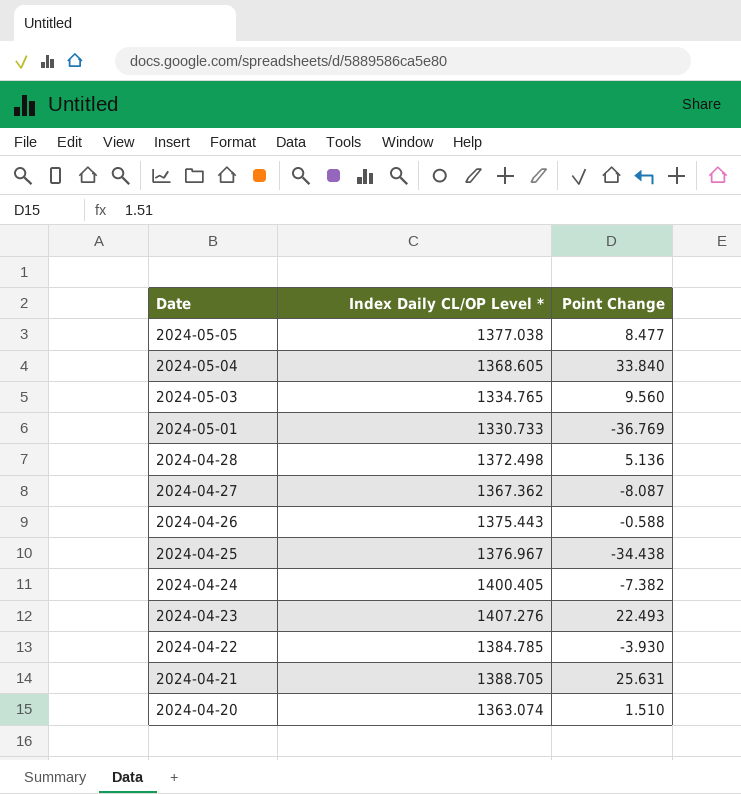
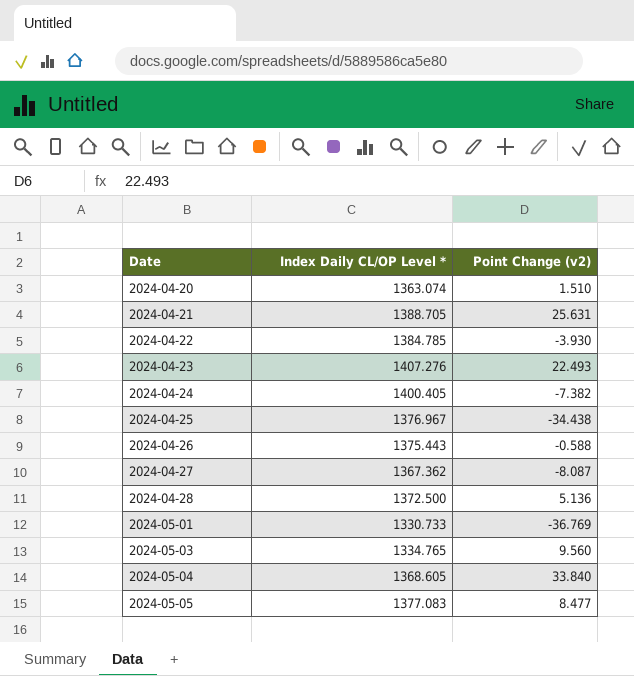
row order: Date descending -> Date ascending
column name: Point Change -> Point Change (v2)
2024-04-28 | Index Daily CL/OP Level *: 1372.498 -> 1372.500
2024-05-05 | Index Daily CL/OP Level *: 1377.038 -> 1377.083

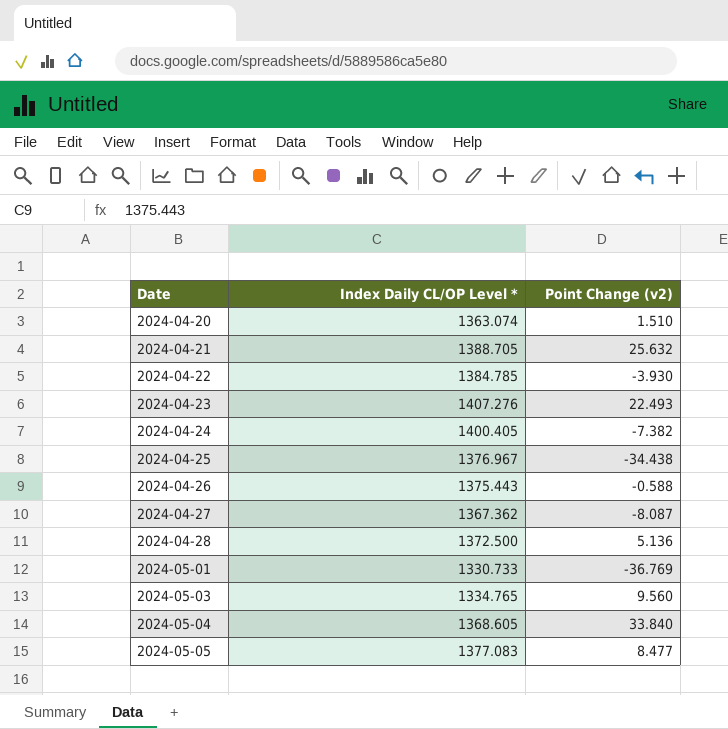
2024-04-21 | Point Change (v2): 25.631 -> 25.632

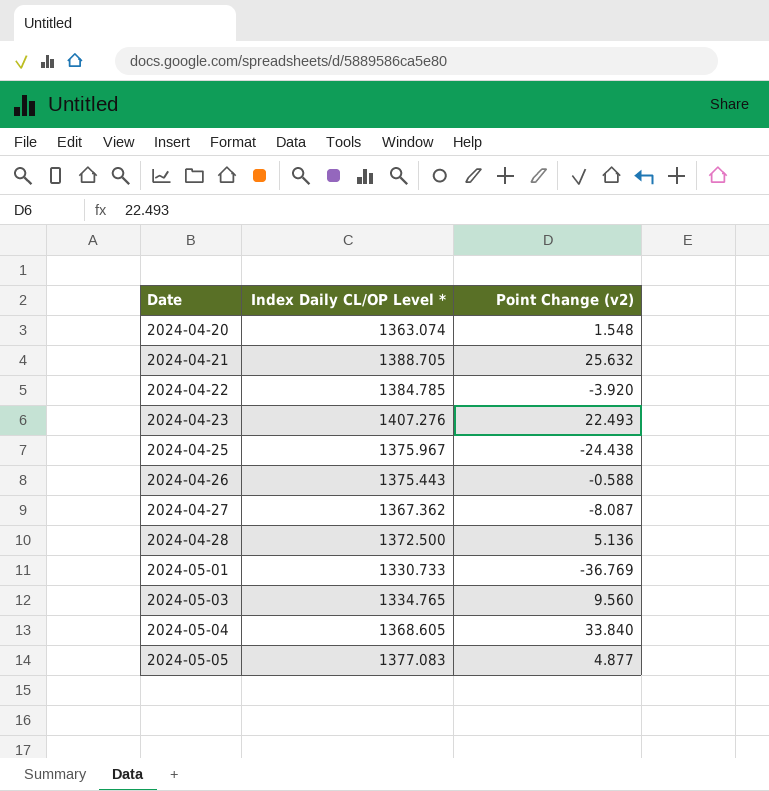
row 2024-04-24: 1400.405 | -7.382 -> none
2024-04-20 | Point Change (v2): 1.510 -> 1.548
2024-04-22 | Point Change (v2): -3.930 -> -3.920
2024-04-25 | Index Daily CL/OP Level *: 1376.967 -> 1375.967
2024-04-25 | Point Change (v2): -34.438 -> -24.438
2024-05-05 | Point Change (v2): 8.477 -> 4.877

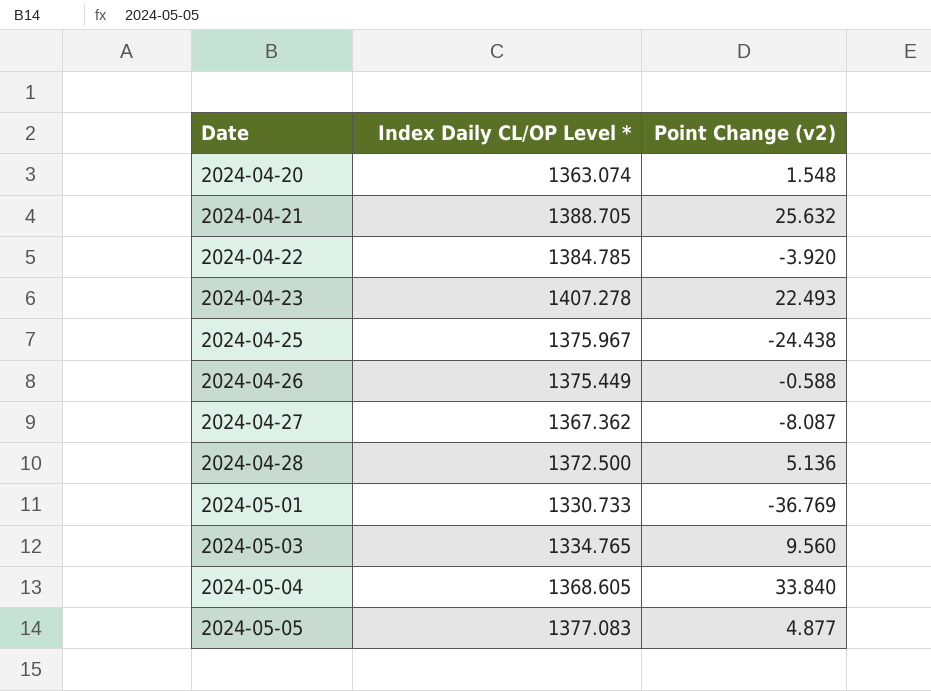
2024-04-23 | Index Daily CL/OP Level *: 1407.276 -> 1407.278
2024-04-26 | Index Daily CL/OP Level *: 1375.443 -> 1375.449

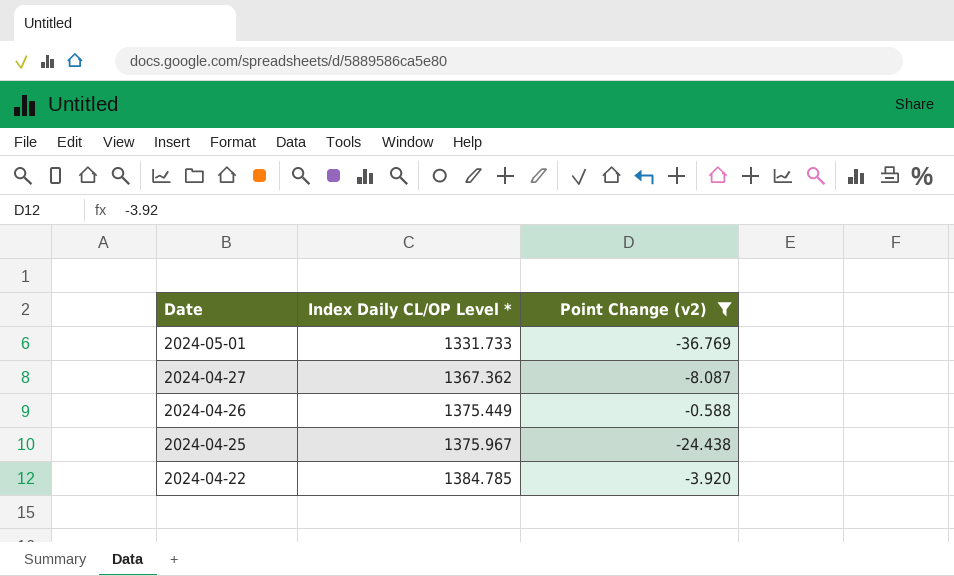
filter: none -> Point Change (v2) <= -0.588
row order: Date ascending -> Date descending
2024-05-01 | Index Daily CL/OP Level *: 1330.733 -> 1331.733

